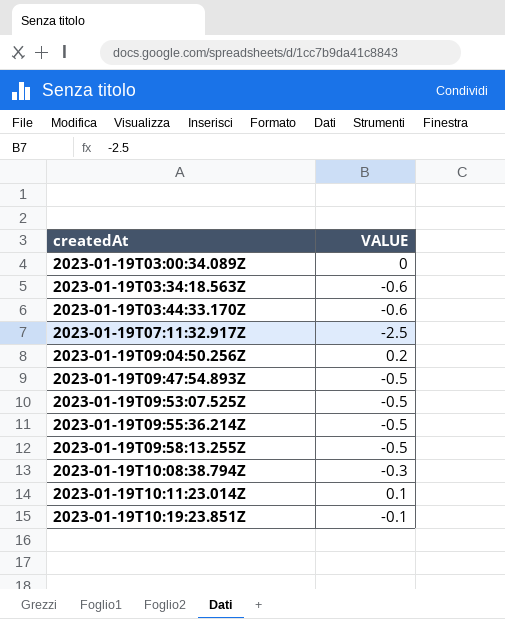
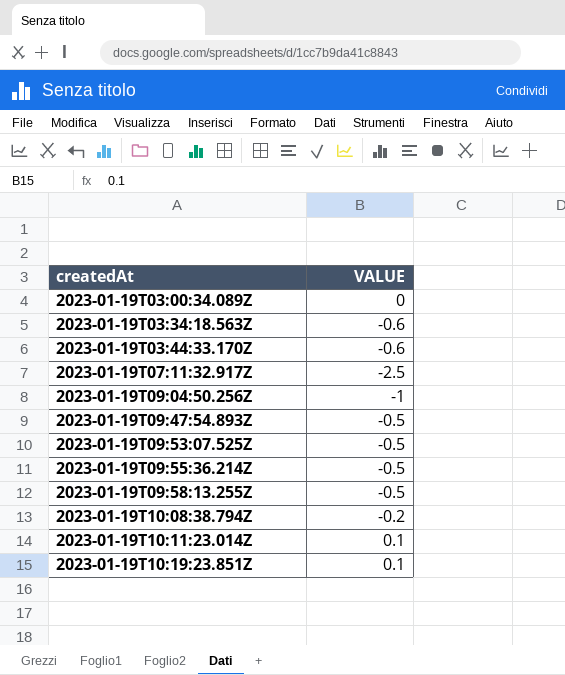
2023-01-19T09:04:50.256Z | VALUE: 0.2 -> -1
2023-01-19T10:08:38.794Z | VALUE: -0.3 -> -0.2
2023-01-19T10:19:23.851Z | VALUE: -0.1 -> 0.1

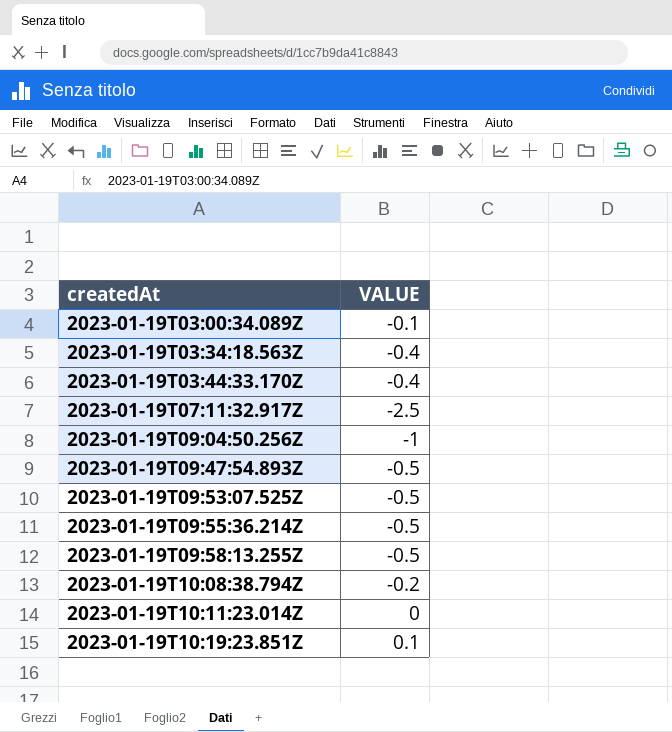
2023-01-19T03:00:34.089Z | VALUE: 0 -> -0.1
2023-01-19T03:34:18.563Z | VALUE: -0.6 -> -0.4
2023-01-19T03:44:33.170Z | VALUE: -0.6 -> -0.4
2023-01-19T10:11:23.014Z | VALUE: 0.1 -> 0

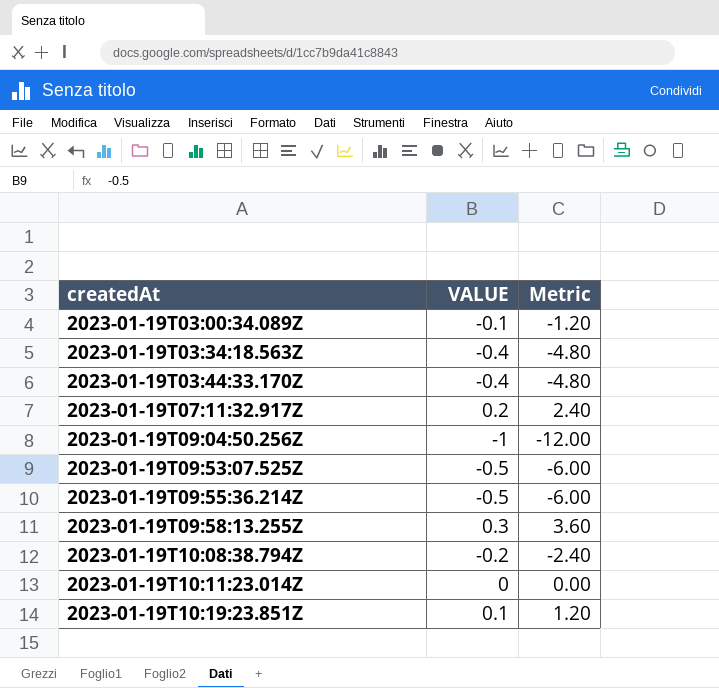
column Metric | formula: none -> [VALUE] * 12
row 2023-01-19T09:47:54.893Z: -0.5 -> none
2023-01-19T07:11:32.917Z | VALUE: -2.5 -> 0.2
2023-01-19T09:58:13.255Z | VALUE: -0.5 -> 0.3

